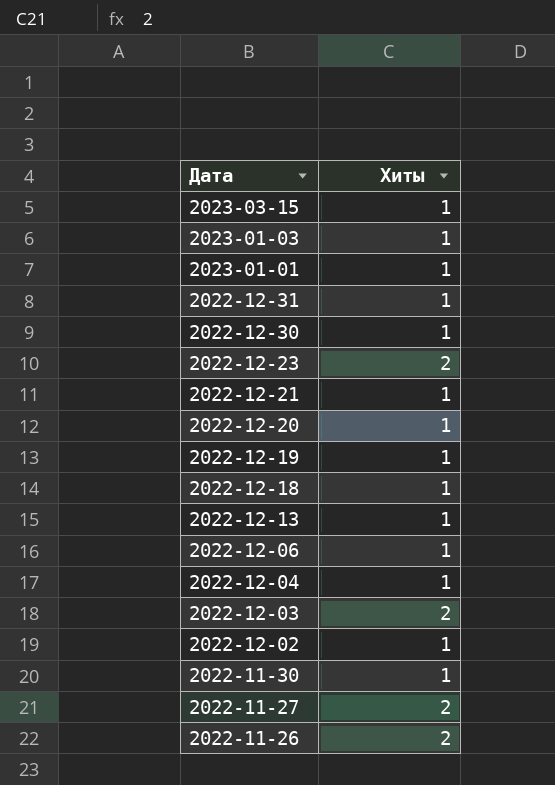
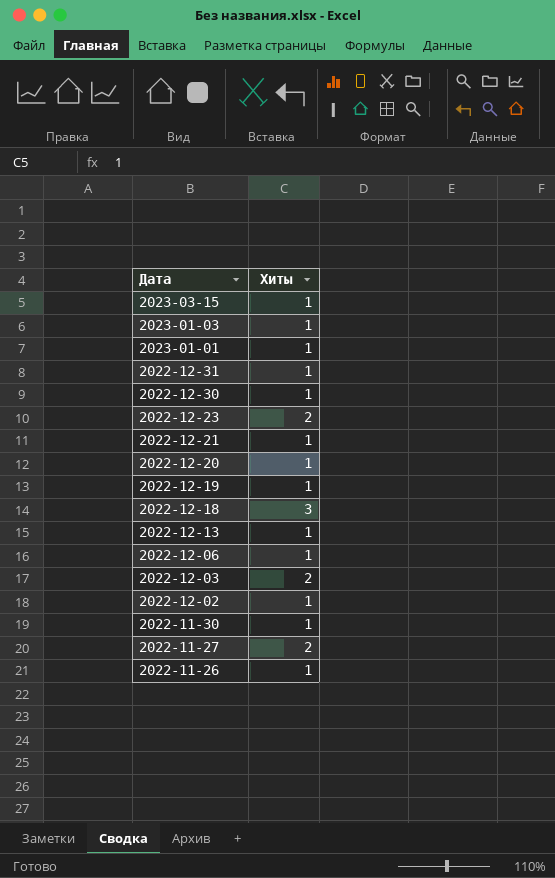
row 2022-12-04: 1 -> none
2022-12-18 | Хиты: 1 -> 3
2022-11-26 | Хиты: 2 -> 1

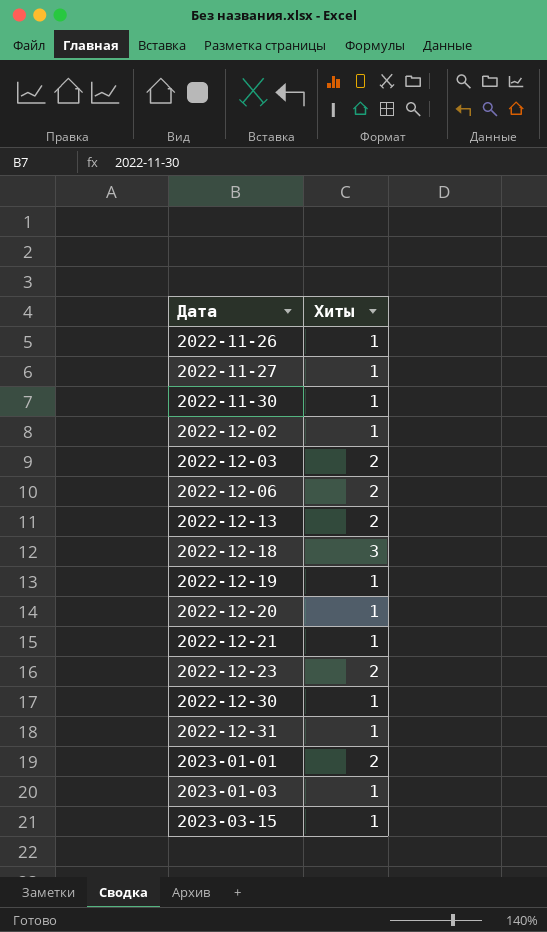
row order: Дата descending -> Дата ascending
2022-11-27 | Хиты: 2 -> 1
2022-12-06 | Хиты: 1 -> 2
2022-12-13 | Хиты: 1 -> 2
2023-01-01 | Хиты: 1 -> 2

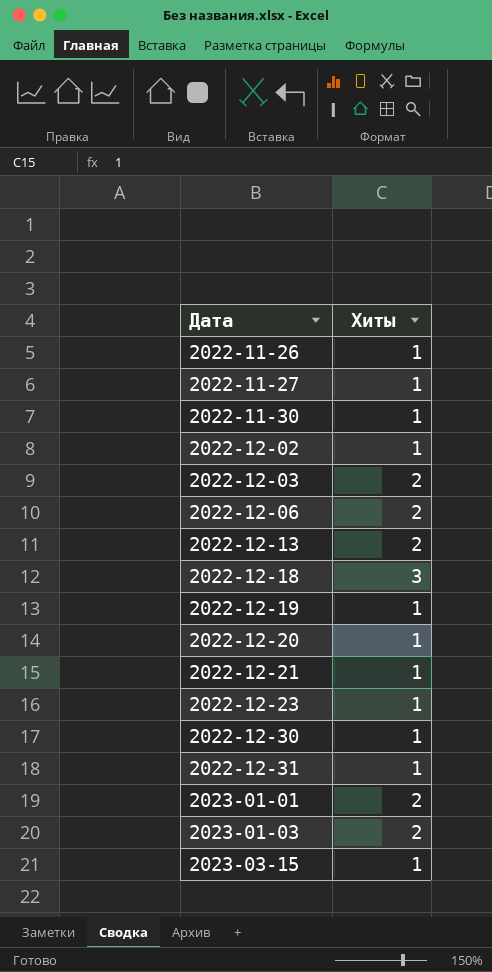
2022-12-23 | Хиты: 2 -> 1
2023-01-03 | Хиты: 1 -> 2

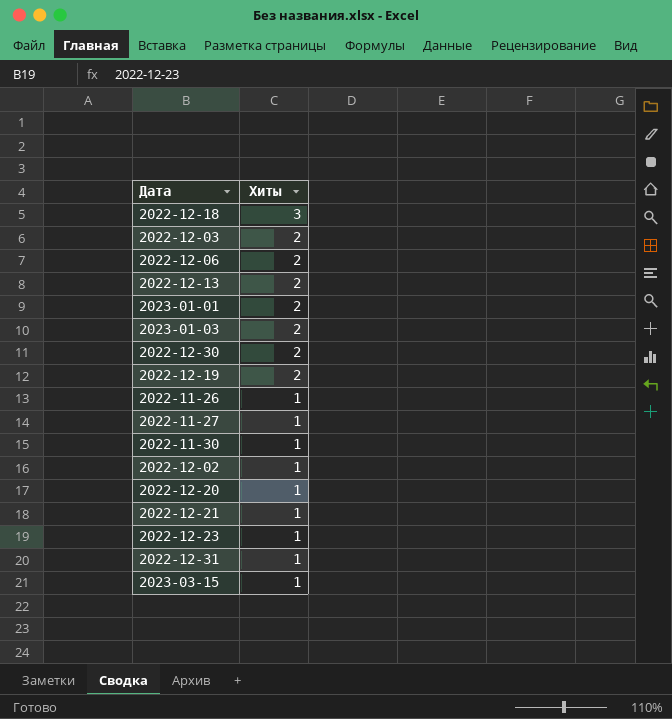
row order: Дата ascending -> Хиты descending
2022-12-30 | Хиты: 1 -> 2
2022-12-19 | Хиты: 1 -> 2

